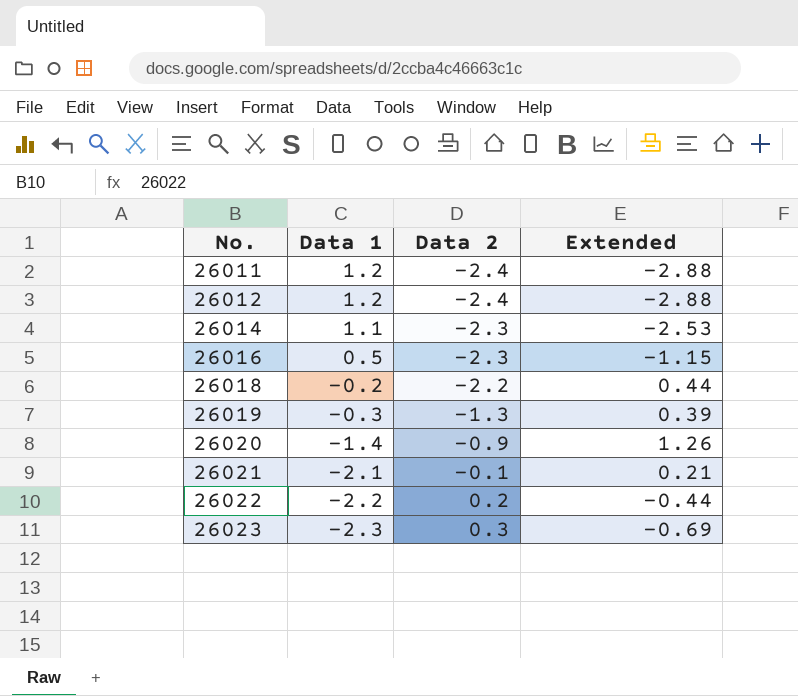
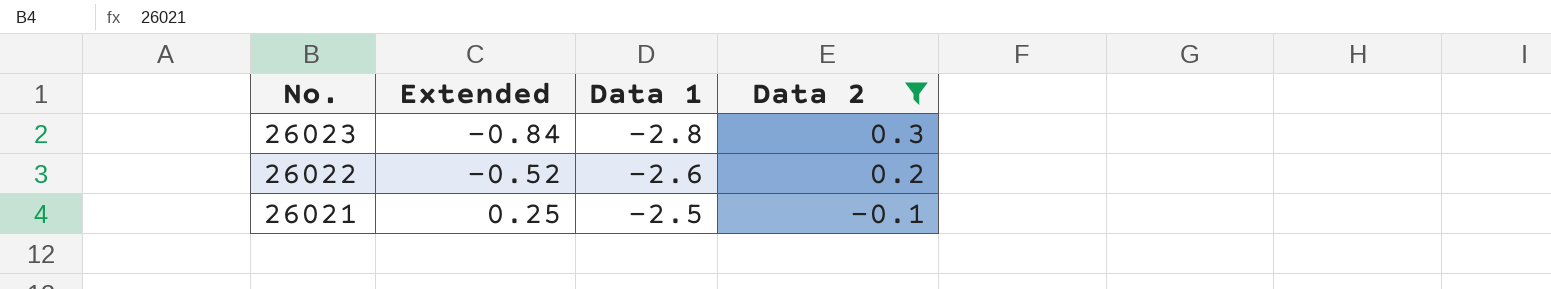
filter: none -> Data 2 >= -0.1
row order: No. ascending -> No. descending
column Extended | position: 4 -> 2
26023 | Extended: -0.69 -> -0.84
26023 | Data 1: -2.3 -> -2.8
26022 | Extended: -0.44 -> -0.52
26022 | Data 1: -2.2 -> -2.6
26021 | Extended: 0.21 -> 0.25
26021 | Data 1: -2.1 -> -2.5

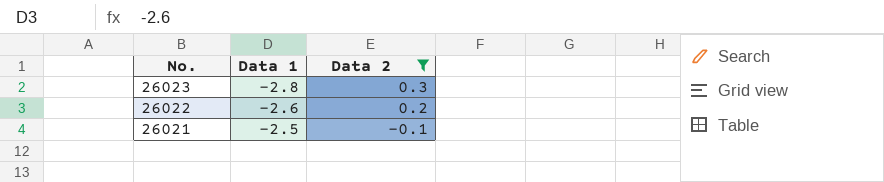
column Extended | formula: [Data 1] * [Data 2] -> none

